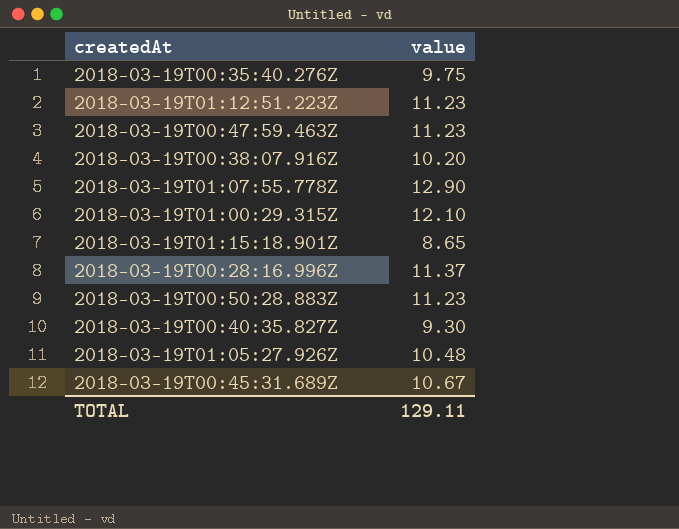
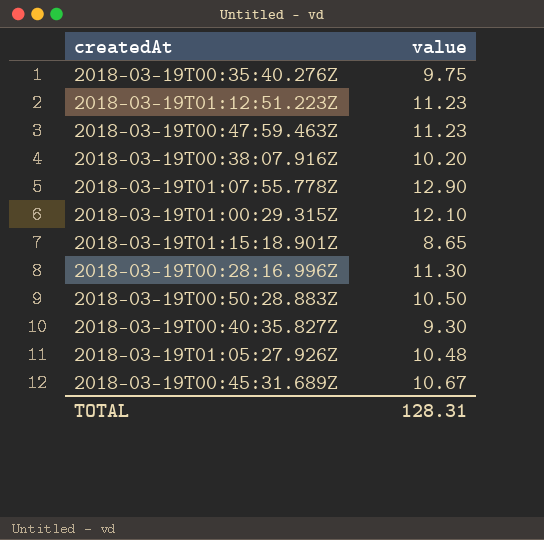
2018-03-19T00:28:16.996Z | value: 11.37 -> 11.30
2018-03-19T00:50:28.883Z | value: 11.23 -> 10.50
TOTAL | value: 129.11 -> 128.31

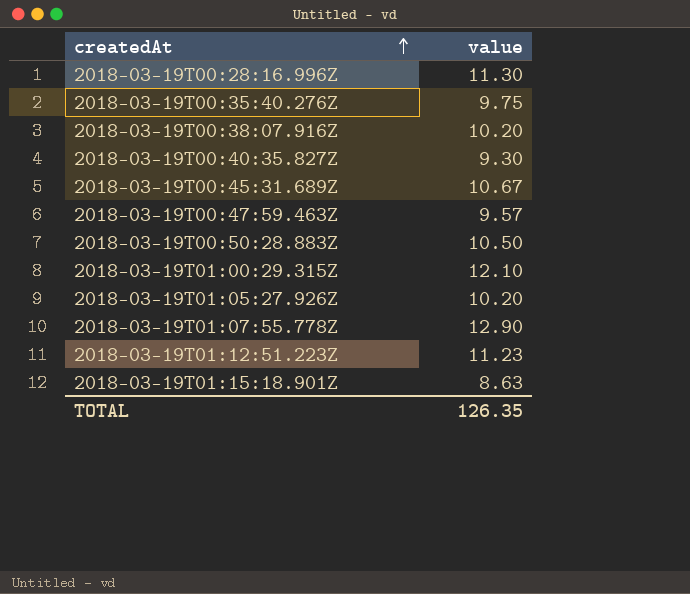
row order: none -> createdAt ascending
2018-03-19T00:47:59.463Z | value: 11.23 -> 9.57
2018-03-19T01:05:27.926Z | value: 10.48 -> 10.20
2018-03-19T01:15:18.901Z | value: 8.65 -> 8.63
TOTAL | value: 128.31 -> 126.35

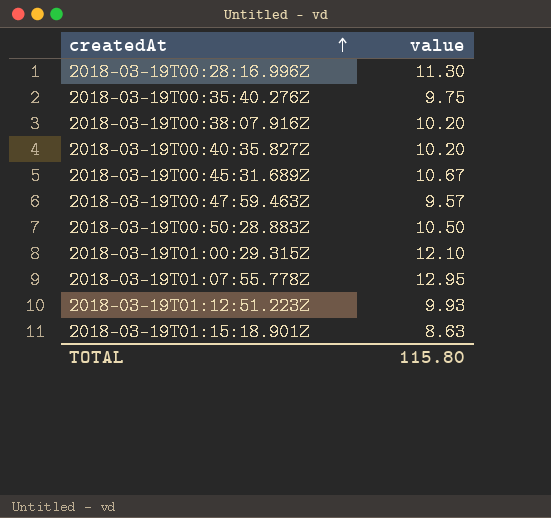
row 2018-03-19T01:05:27.926Z: 10.20 -> none
2018-03-19T00:40:35.827Z | value: 9.30 -> 10.20
2018-03-19T01:07:55.778Z | value: 12.90 -> 12.95
2018-03-19T01:12:51.223Z | value: 11.23 -> 9.93
TOTAL | value: 126.35 -> 115.80

